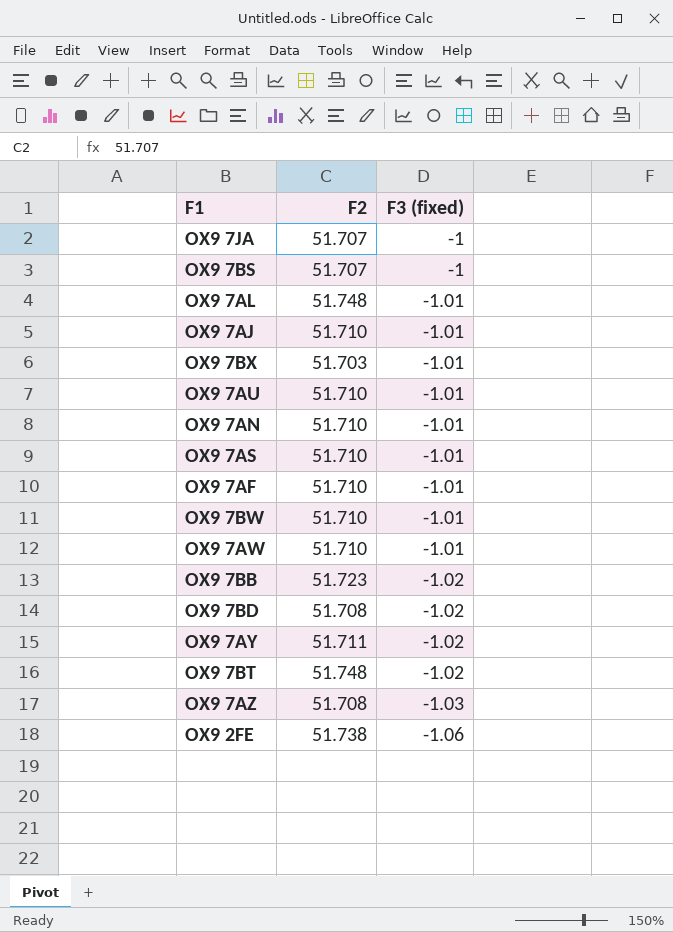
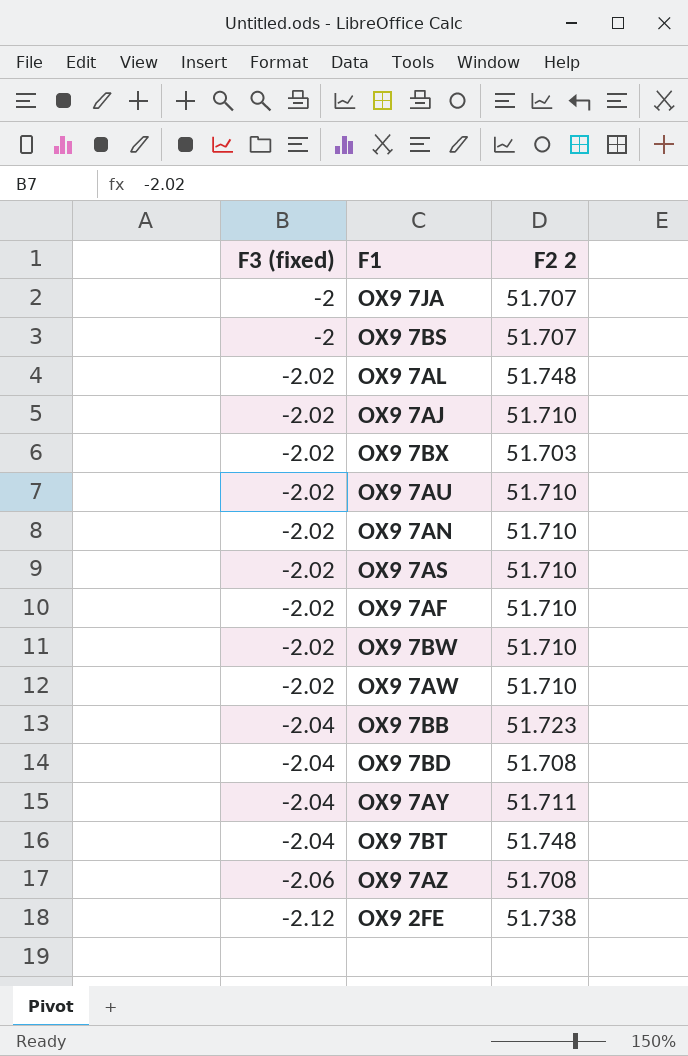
column F3 (fixed) | position: 3 -> 1
column name: F2 -> F2 2
OX9 7JA | F3 (fixed): -1 -> -2
OX9 7BS | F3 (fixed): -1 -> -2
OX9 7AL | F3 (fixed): -1.01 -> -2.02
OX9 7AJ | F3 (fixed): -1.01 -> -2.02
OX9 7BX | F3 (fixed): -1.01 -> -2.02
OX9 7AU | F3 (fixed): -1.01 -> -2.02
OX9 7AN | F3 (fixed): -1.01 -> -2.02
OX9 7AS | F3 (fixed): -1.01 -> -2.02
OX9 7AF | F3 (fixed): -1.01 -> -2.02
OX9 7BW | F3 (fixed): -1.01 -> -2.02
OX9 7AW | F3 (fixed): -1.01 -> -2.02
OX9 7BB | F3 (fixed): -1.02 -> -2.04
OX9 7BD | F3 (fixed): -1.02 -> -2.04
OX9 7AY | F3 (fixed): -1.02 -> -2.04
OX9 7BT | F3 (fixed): -1.02 -> -2.04
OX9 7AZ | F3 (fixed): -1.03 -> -2.06
OX9 2FE | F3 (fixed): -1.06 -> -2.12

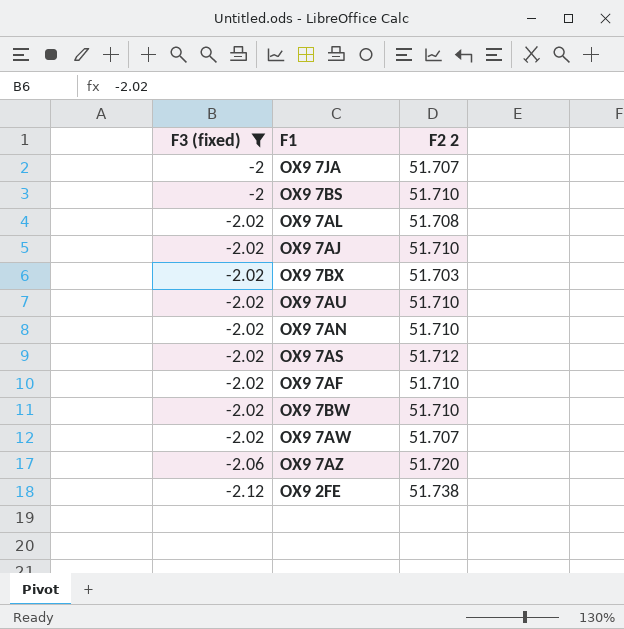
filter: none -> F3 (fixed) != -2.04
OX9 7BS | F2 2: 51.707 -> 51.710
OX9 7AL | F2 2: 51.748 -> 51.708
OX9 7AS | F2 2: 51.710 -> 51.712
OX9 7AW | F2 2: 51.710 -> 51.707
OX9 7AZ | F2 2: 51.708 -> 51.720

